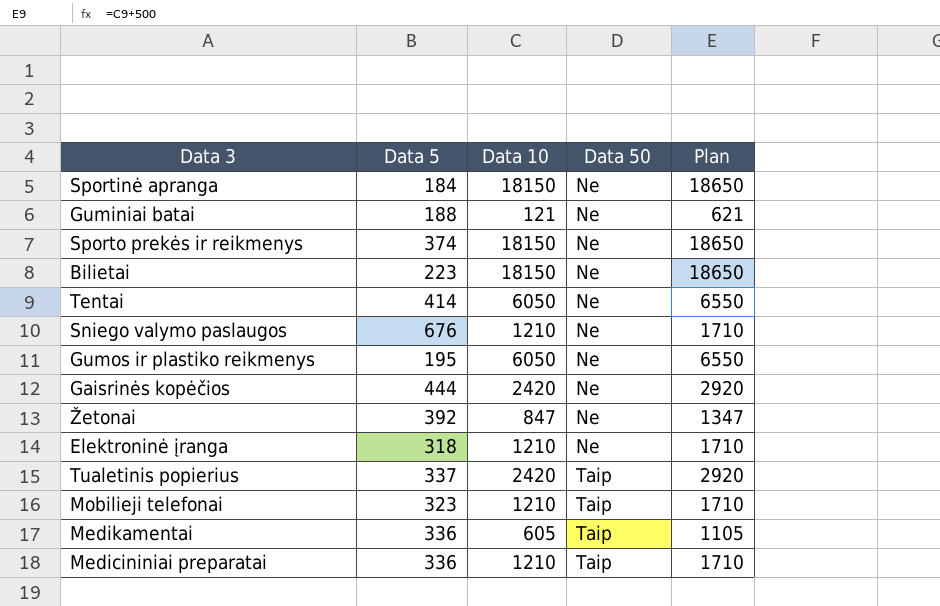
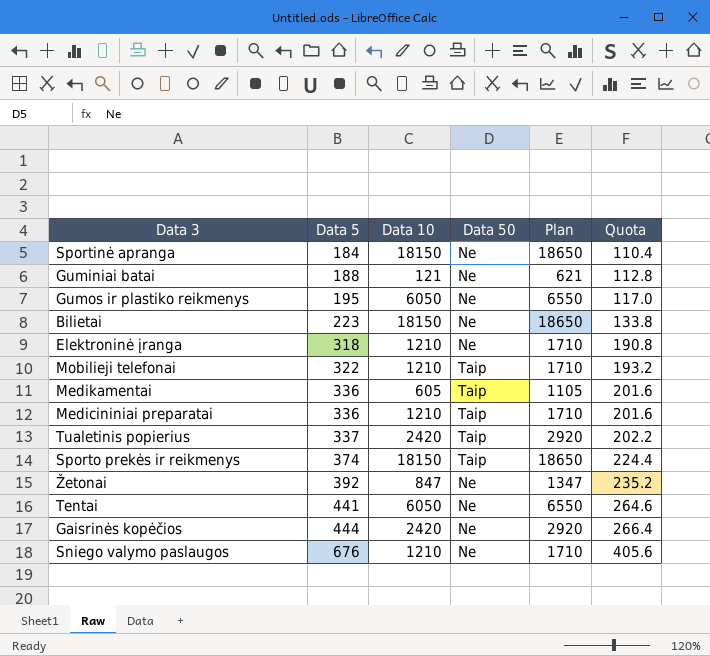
row order: Data 50 ascending -> Data 5 ascending
column Quota | formula: none -> [Data 5] * 0.6
Mobilieji telefonai | Data 5: 323 -> 322
Sporto prekės ir reikmenys | Data 50: Ne -> Taip
Tentai | Data 5: 414 -> 441

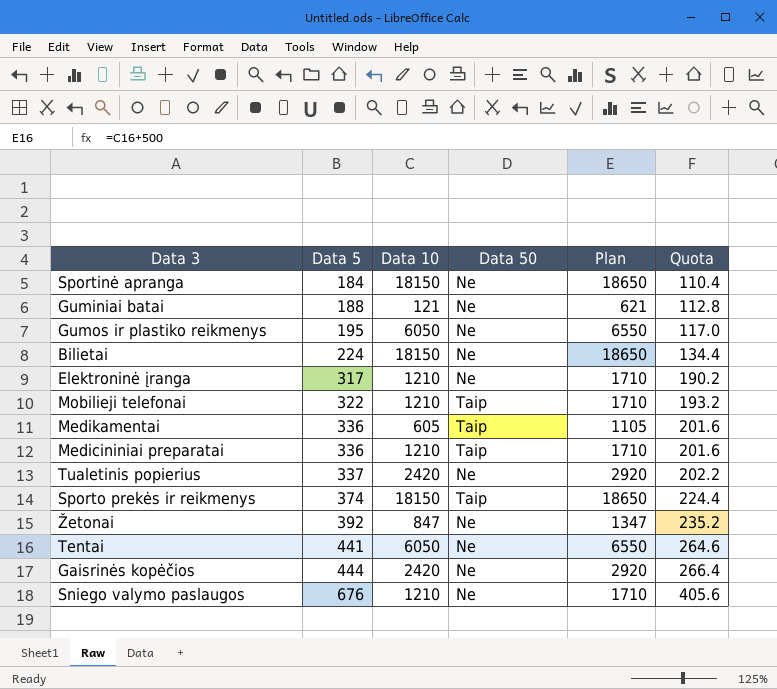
Bilietai | Data 5: 223 -> 224
Bilietai | Quota: 133.8 -> 134.4
Elektroninė įranga | Data 5: 318 -> 317
Elektroninė įranga | Quota: 190.8 -> 190.2
Tualetinis popierius | Data 50: Taip -> Ne

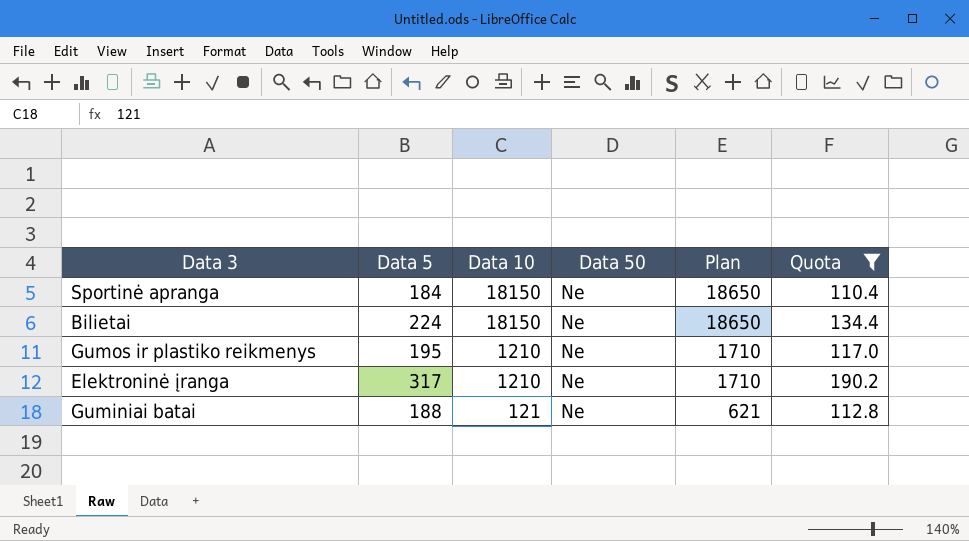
filter: none -> Quota <= 190.2
row order: Data 5 ascending -> Data 10 descending
Gumos ir plastiko reikmenys | Data 10: 6050 -> 1210
Gumos ir plastiko reikmenys | Plan: 6550 -> 1710

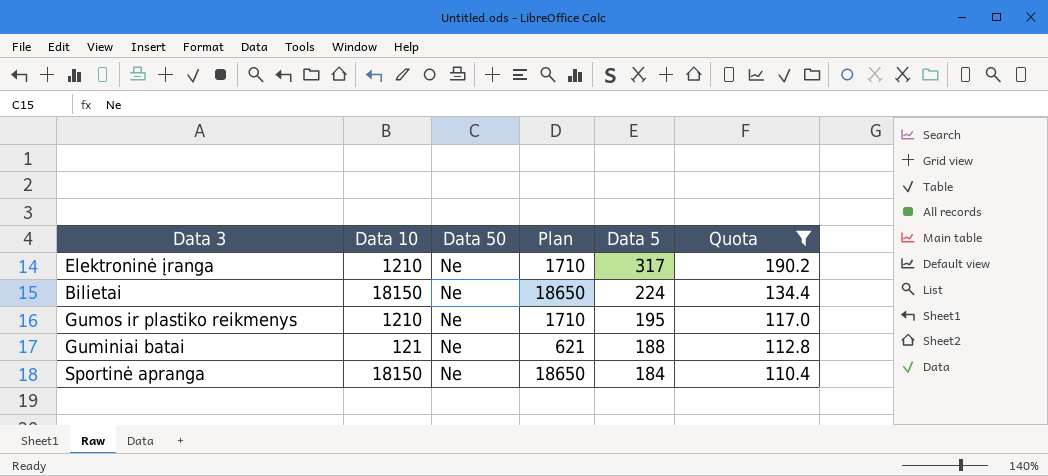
row order: Data 10 descending -> Data 5 descending
column Data 5 | position: 2 -> 5

